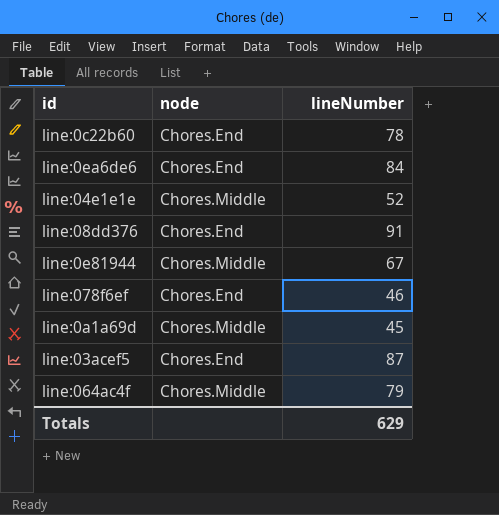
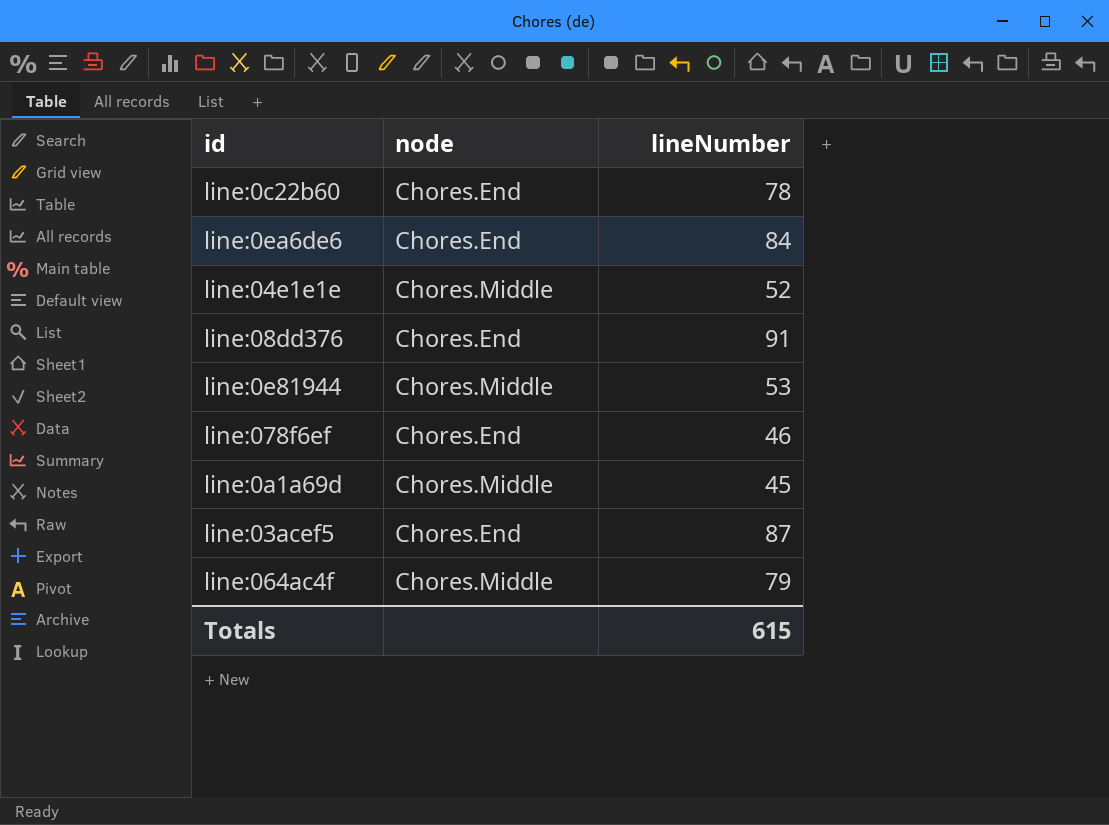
line:0e81944 | lineNumber: 67 -> 53
Totals | lineNumber: 629 -> 615

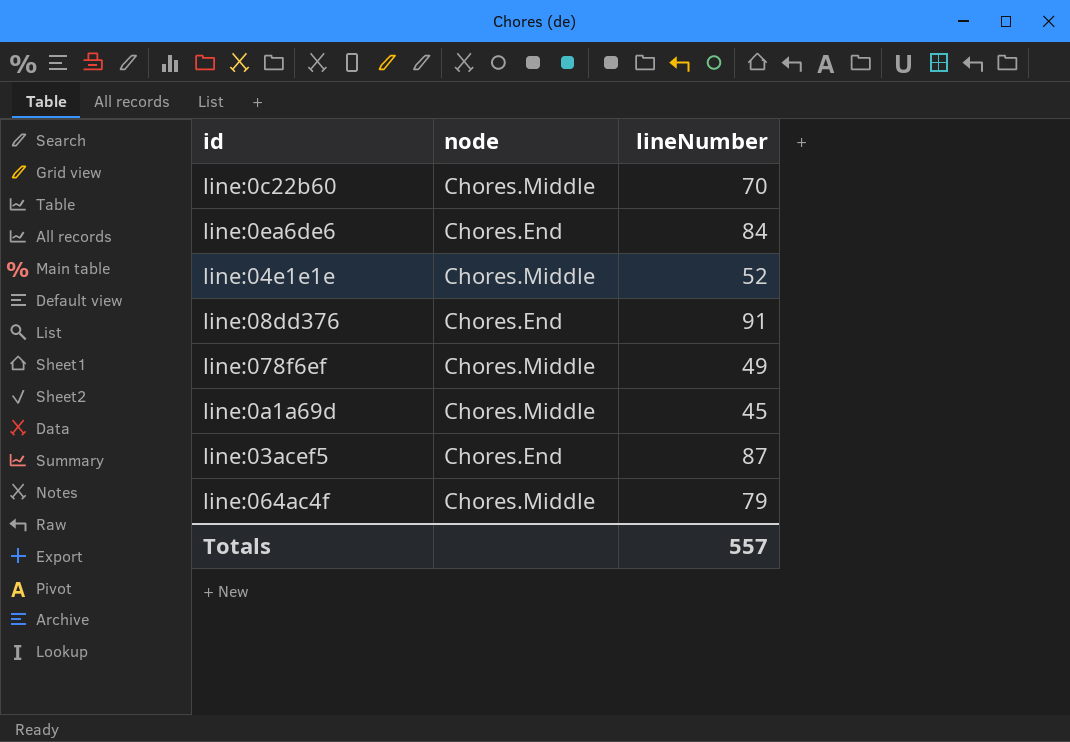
row line:0e81944: Chores.Middle | 53 -> none
line:0c22b60 | node: Chores.End -> Chores.Middle
line:0c22b60 | lineNumber: 78 -> 70
line:078f6ef | node: Chores.End -> Chores.Middle
line:078f6ef | lineNumber: 46 -> 49
Totals | lineNumber: 615 -> 557

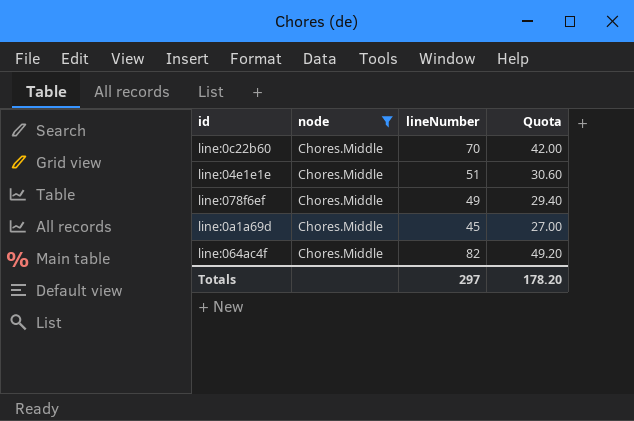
filter: none -> node = Chores.Middle
column Quota | formula: none -> [lineNumber] * 0.6
line:04e1e1e | lineNumber: 52 -> 51
line:064ac4f | lineNumber: 79 -> 82
Totals | lineNumber: 557 -> 297

